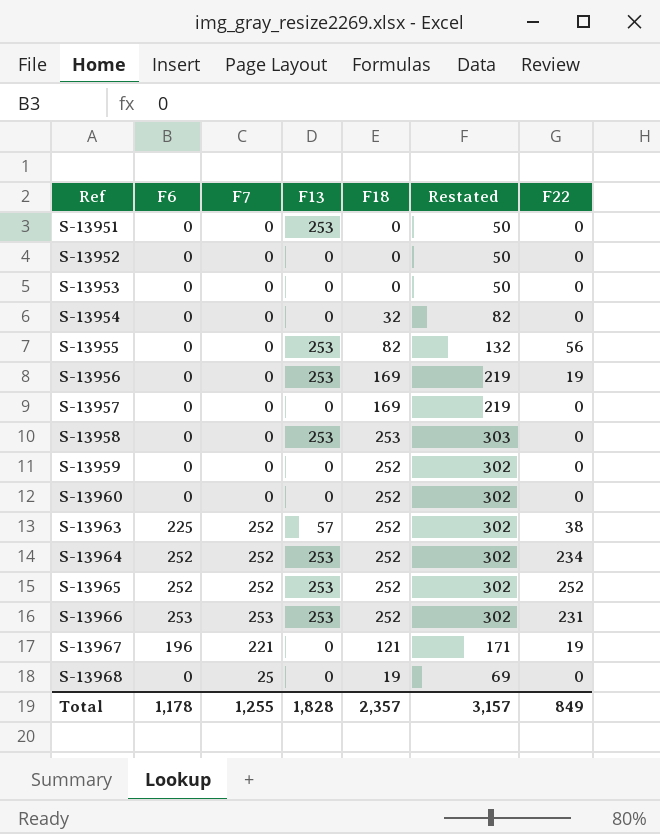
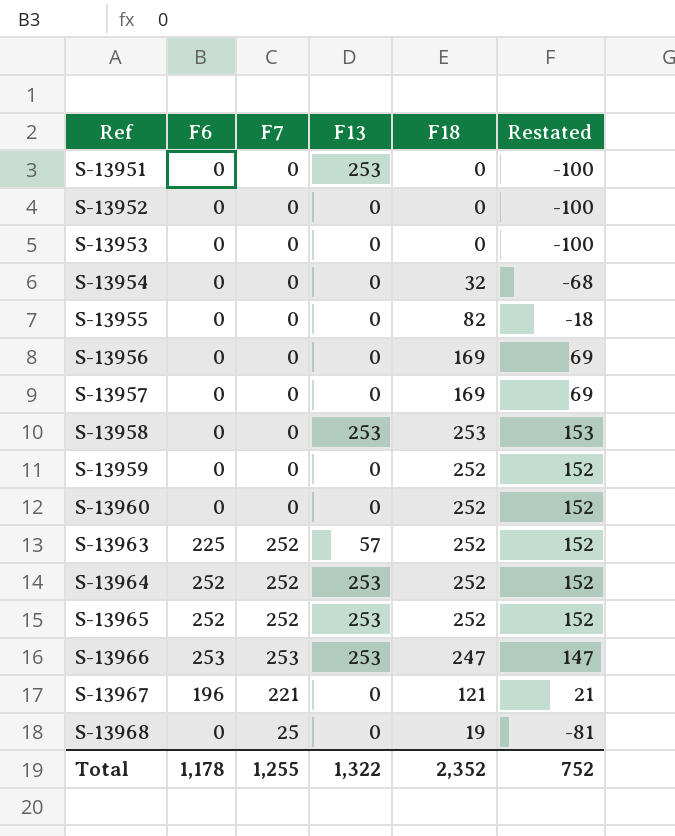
column F22 | position: 7 -> none
column Restated | formula: [F18] + 50 -> [F18] - 100
S-13955 | F13: 253 -> 0
S-13956 | F13: 253 -> 0
S-13966 | F18: 252 -> 247
Total | F13: 1,828 -> 1,322
Total | F18: 2,357 -> 2,352
Total | Restated: 3,157 -> 752

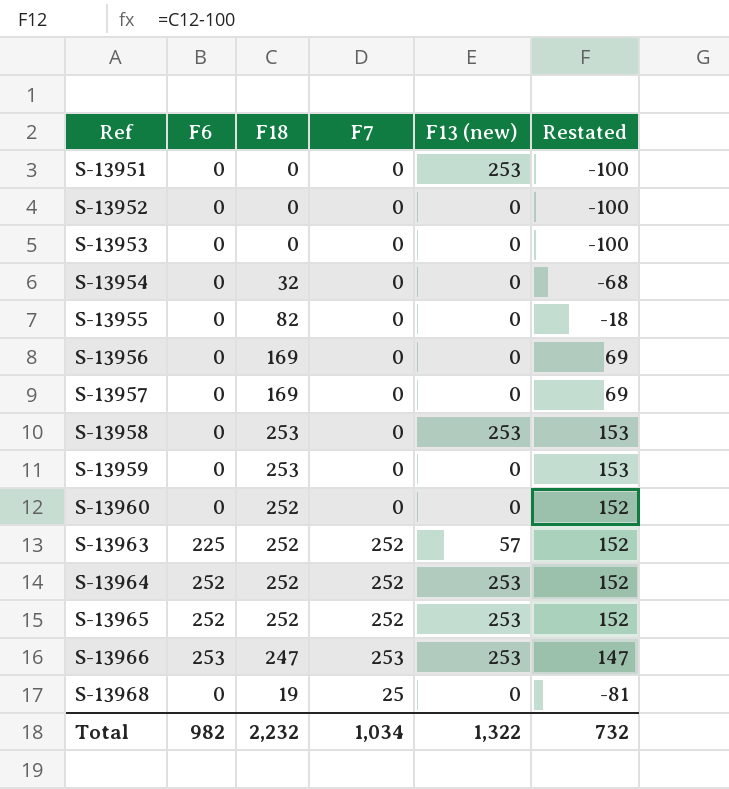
column F18 | position: 5 -> 3
column name: F13 -> F13 (new)
row S-13967: 196 | 221 | 0 | 121 | 21 -> none
S-13959 | F18: 252 -> 253
S-13959 | Restated: 152 -> 153
Total | F6: 1,178 -> 982
Total | F18: 2,352 -> 2,232
Total | F7: 1,255 -> 1,034
Total | Restated: 752 -> 732

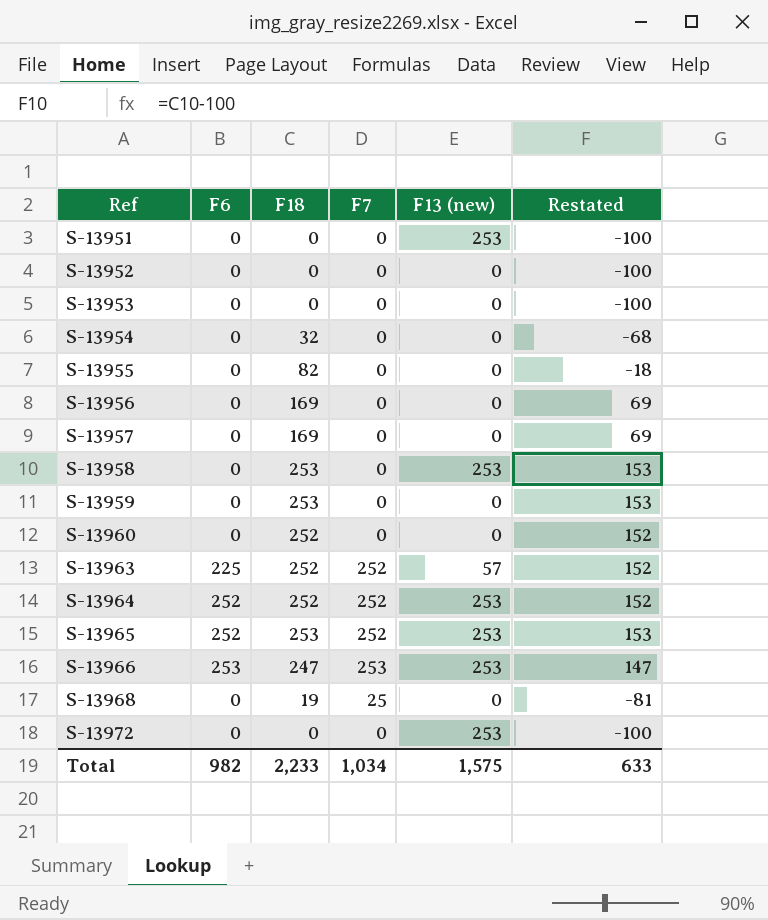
S-13965 | F18: 252 -> 253
S-13965 | Restated: 152 -> 153
row S-13972: none -> 0 | 0 | 0 | 253 | -100
Total | F18: 2,232 -> 2,233
Total | F13 (new): 1,322 -> 1,575
Total | Restated: 732 -> 633

